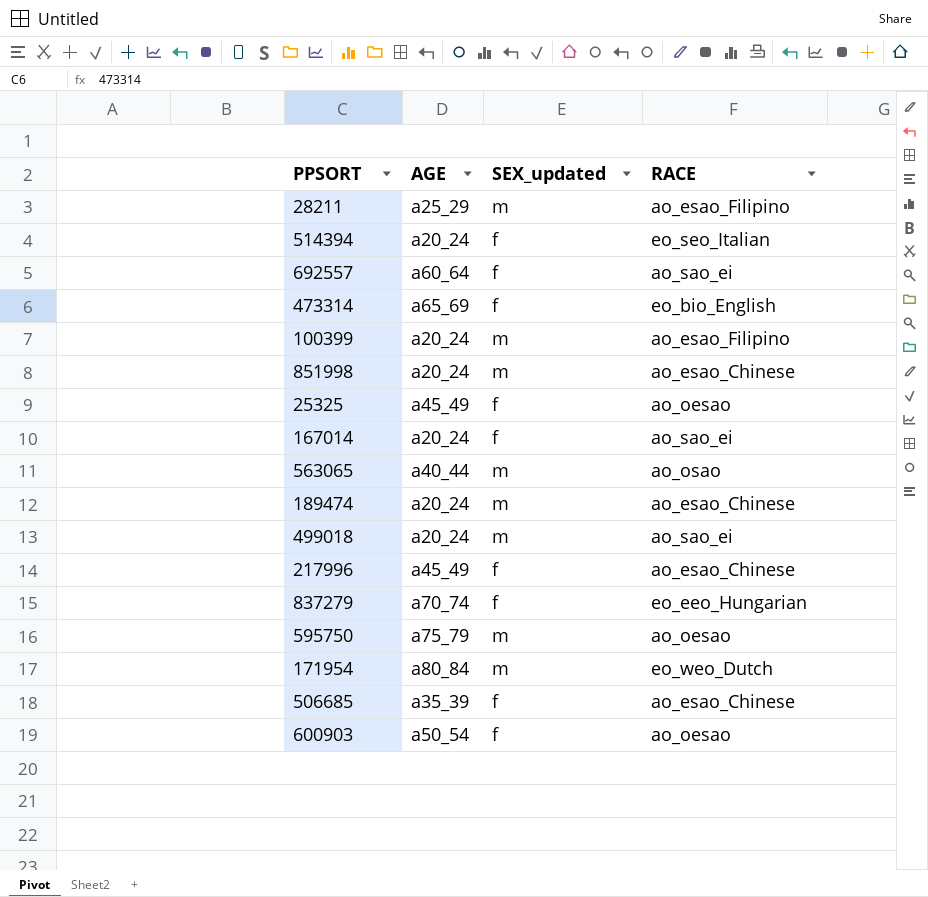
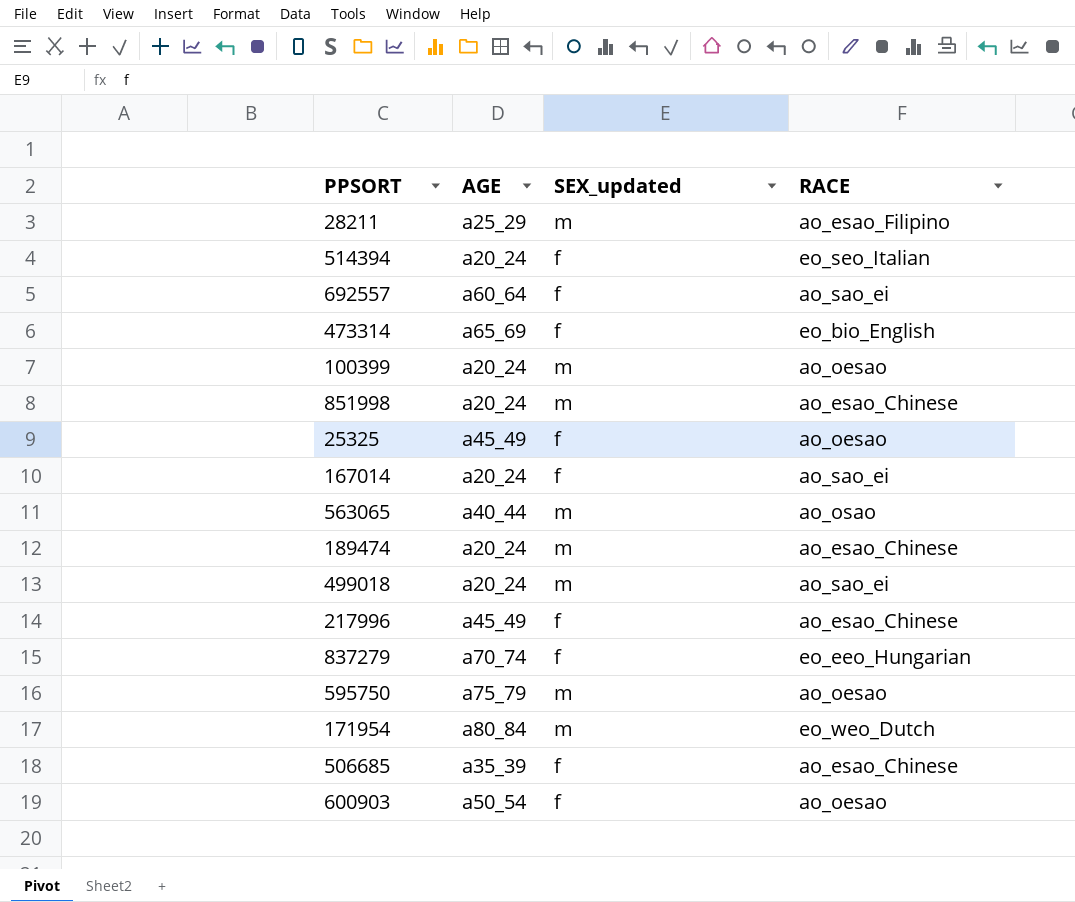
100399 | RACE: ao_esao_Filipino -> ao_oesao

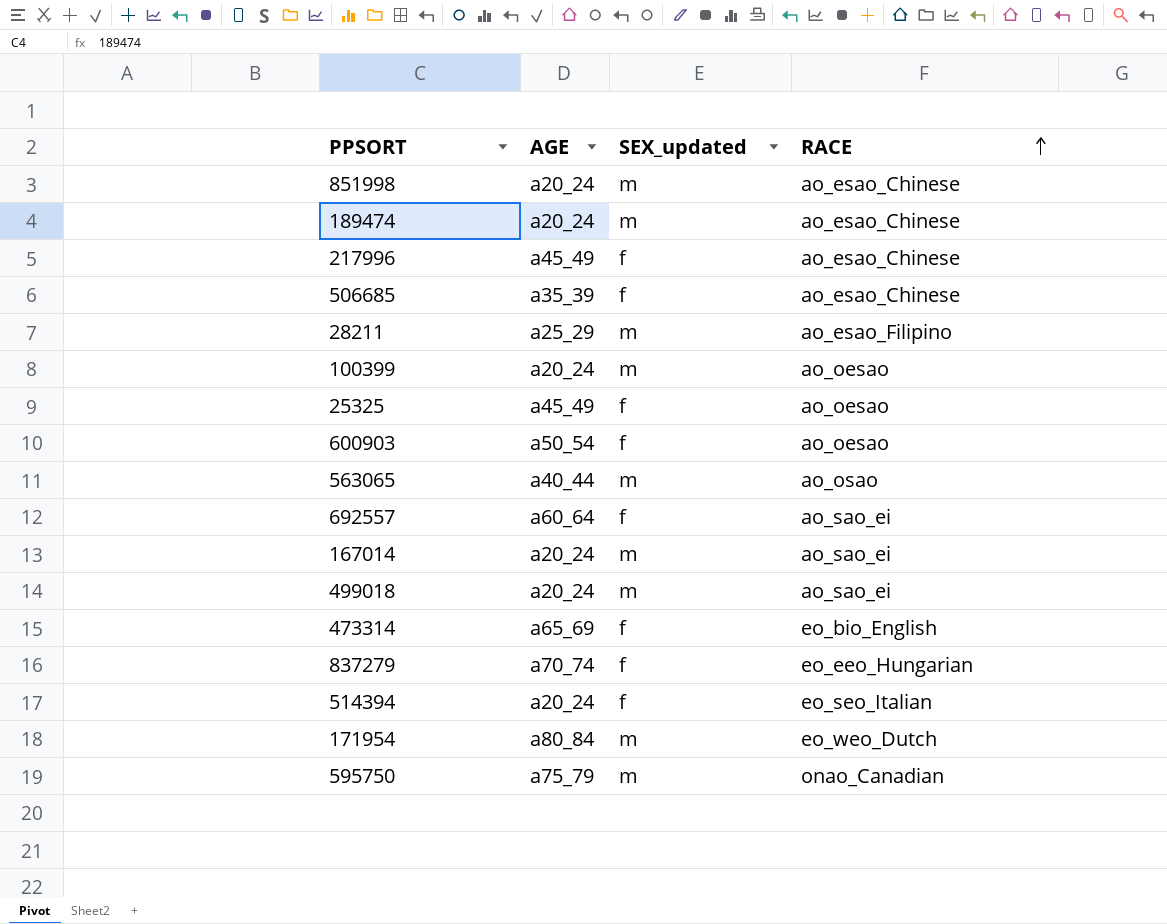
row order: none -> RACE ascending
167014 | SEX_updated: f -> m
595750 | RACE: ao_oesao -> onao_Canadian

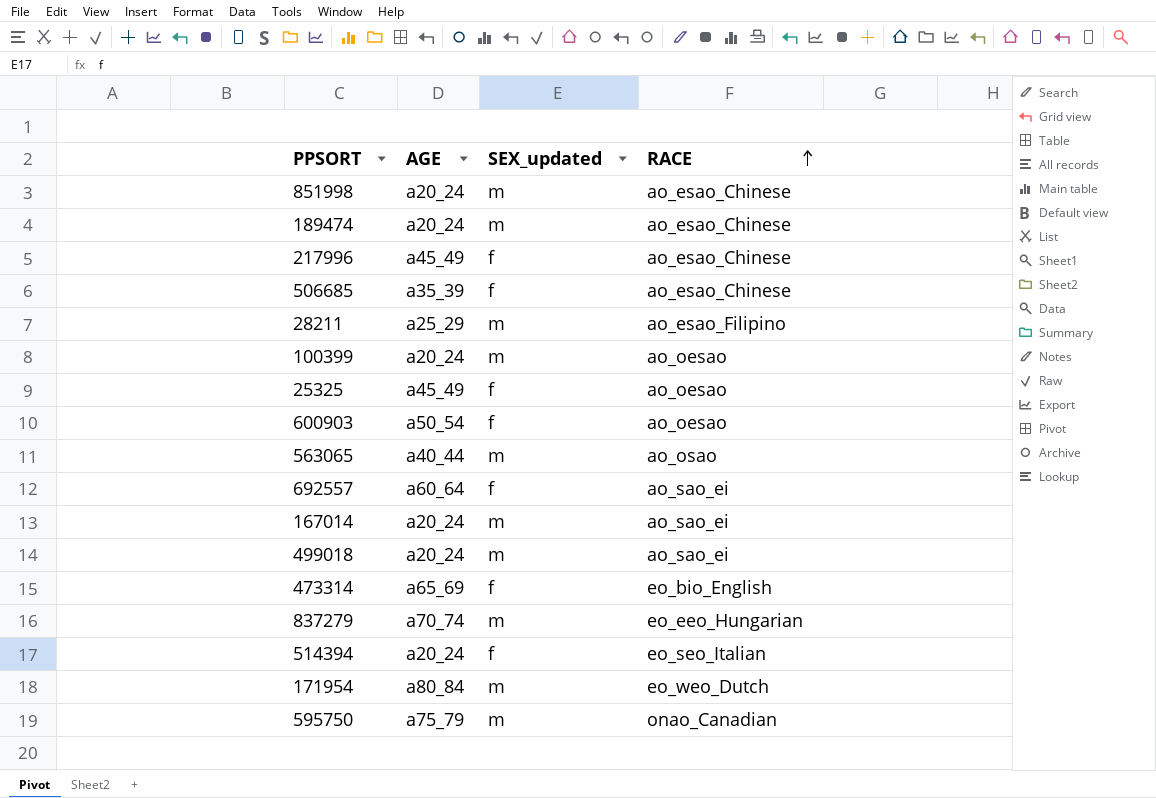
837279 | SEX_updated: f -> m

